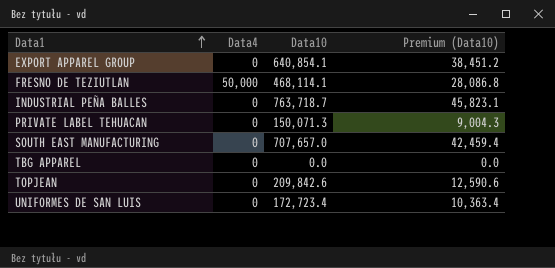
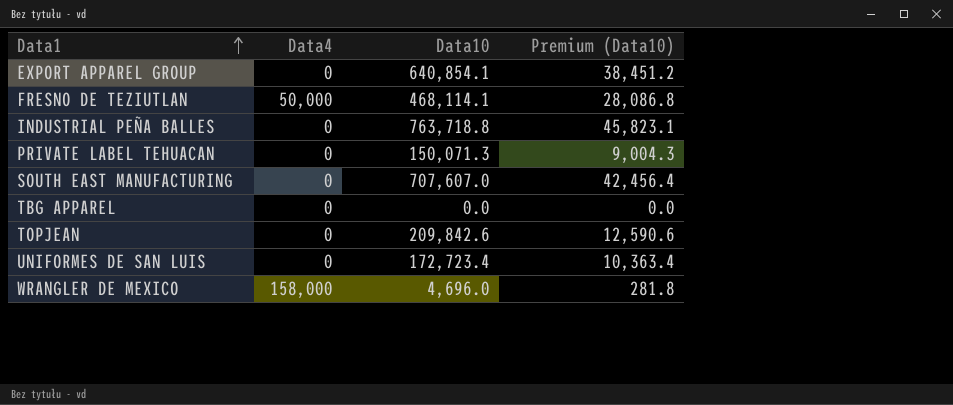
INDUSTRIAL PEÑA BALLES | Data10: 763,718.7 -> 763,718.8
SOUTH EAST MANUFACTURING | Data10: 707,657.0 -> 707,607.0
SOUTH EAST MANUFACTURING | Premium (Data10): 42,459.4 -> 42,456.4
row WRANGLER DE MEXICO: none -> 158,000 | 4,696.0 | 281.8

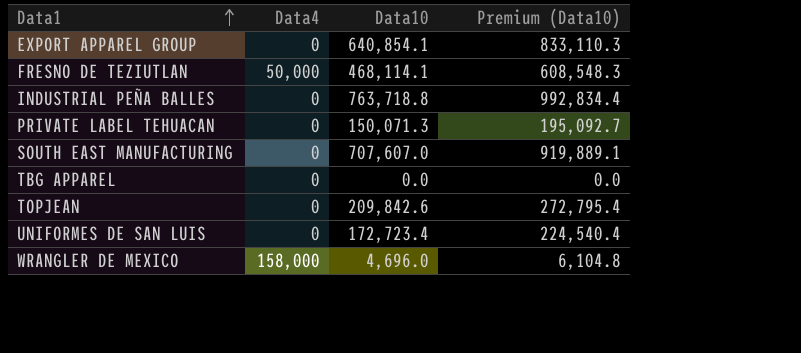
column Premium (Data10) | formula: [Data10] * 0.06 -> [Data10] * 1.3

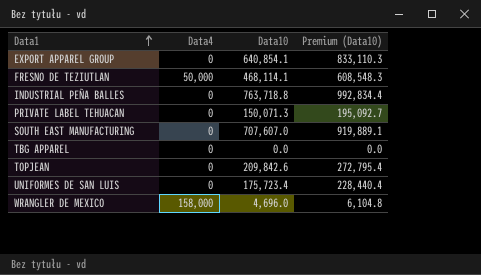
UNIFORMES DE SAN LUIS | Data10: 172,723.4 -> 175,723.4
UNIFORMES DE SAN LUIS | Premium (Data10): 224,540.4 -> 228,440.4

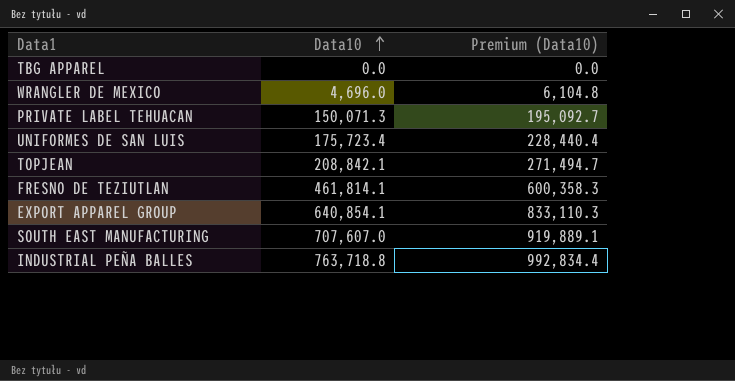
row order: Data1 ascending -> Data10 ascending
column Data4 | position: 2 -> none
TOPJEAN | Data10: 209,842.6 -> 208,842.1
TOPJEAN | Premium (Data10): 272,795.4 -> 271,494.7
FRESNO DE TEZIUTLAN | Data10: 468,114.1 -> 461,814.1
FRESNO DE TEZIUTLAN | Premium (Data10): 608,548.3 -> 600,358.3

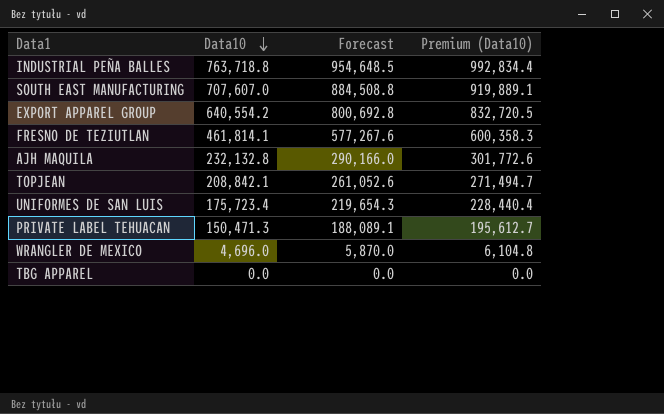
row order: Data10 ascending -> Data10 descending
column Forecast | formula: none -> [Data10] * 1.25
EXPORT APPAREL GROUP | Data10: 640,854.1 -> 640,554.2
EXPORT APPAREL GROUP | Premium (Data10): 833,110.3 -> 832,720.5
row AJH MAQUILA: none -> 232,132.8 | 290,166.0 | 301,772.6
PRIVATE LABEL TEHUACAN | Data10: 150,071.3 -> 150,471.3
PRIVATE LABEL TEHUACAN | Premium (Data10): 195,092.7 -> 195,612.7

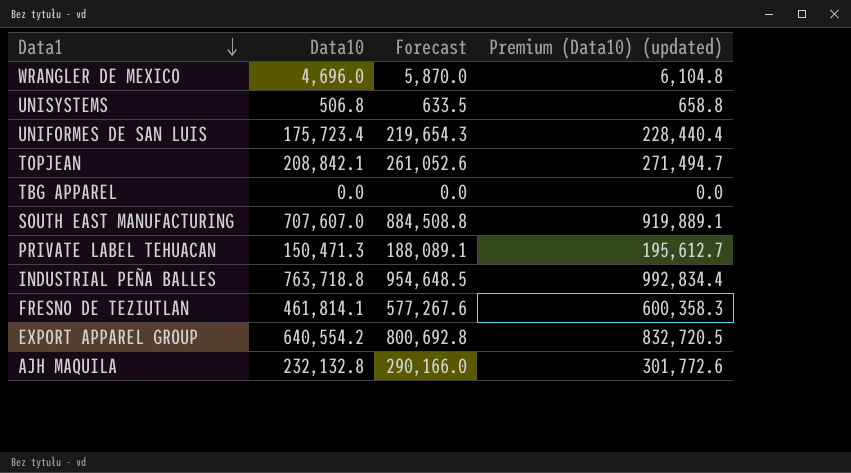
row order: Data10 descending -> Data1 descending
column name: Premium (Data10) -> Premium (Data10) (updated)
row UNISYSTEMS: none -> 506.8 | 633.5 | 658.8

